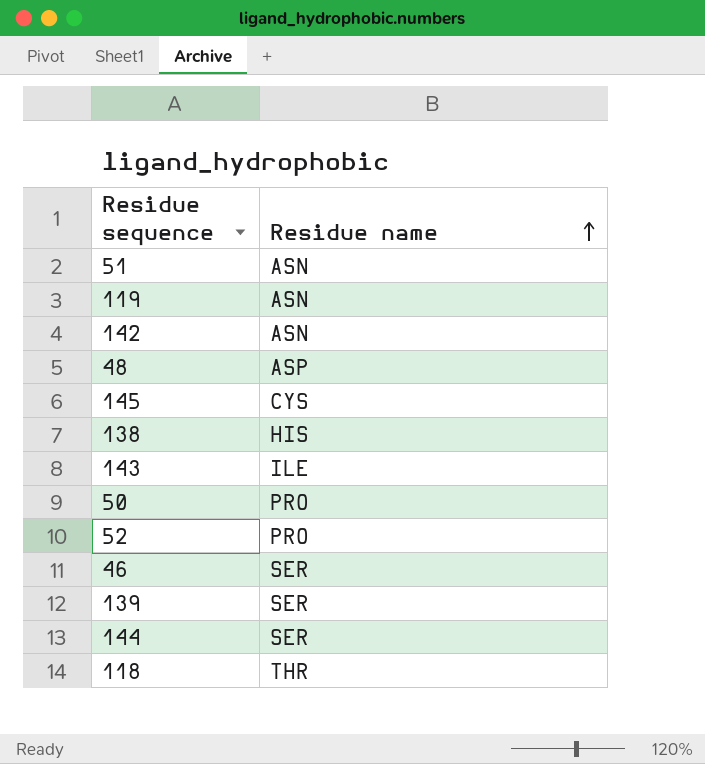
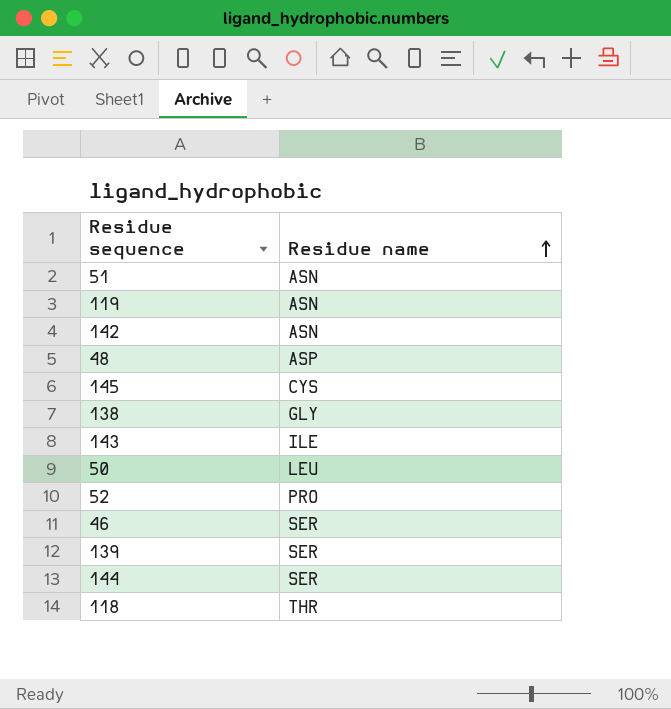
138 | Residue name: HIS -> GLY
50 | Residue name: PRO -> LEU

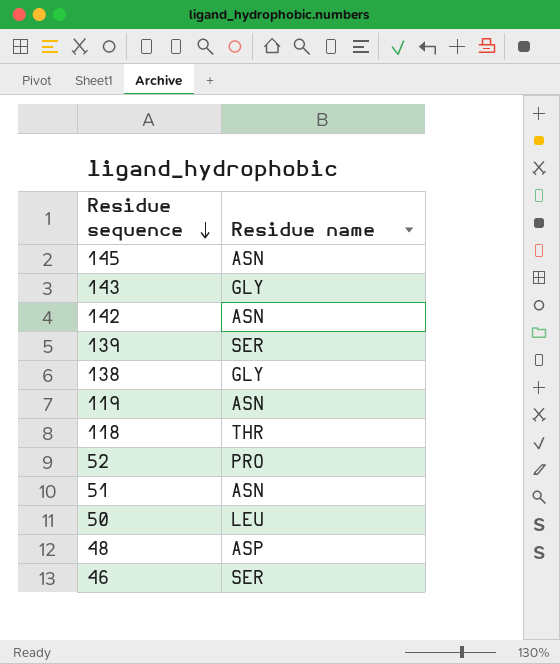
row order: Residue name ascending -> Residue sequence descending
row 144: SER -> none
145 | Residue name: CYS -> ASN
143 | Residue name: ILE -> GLY

